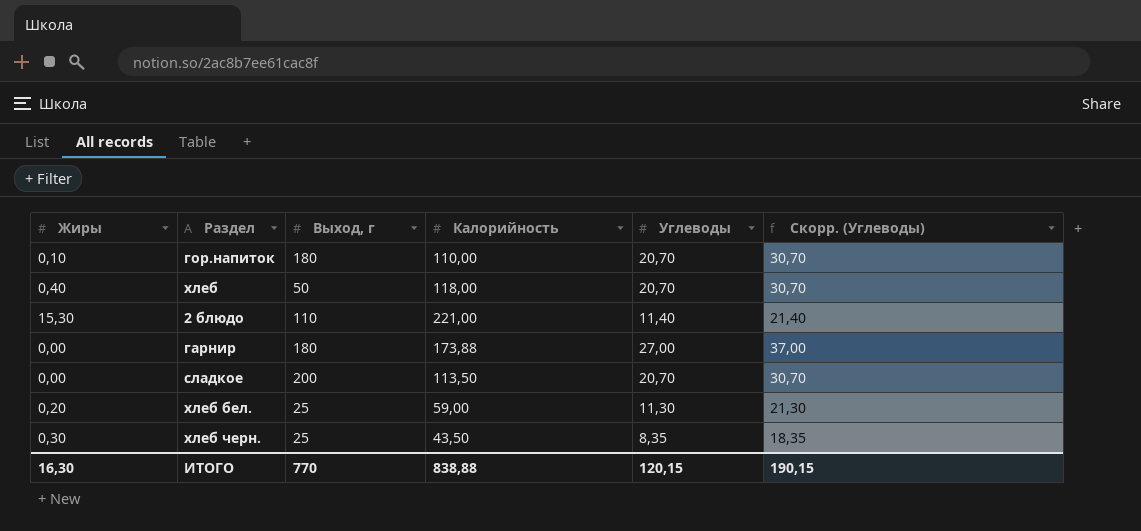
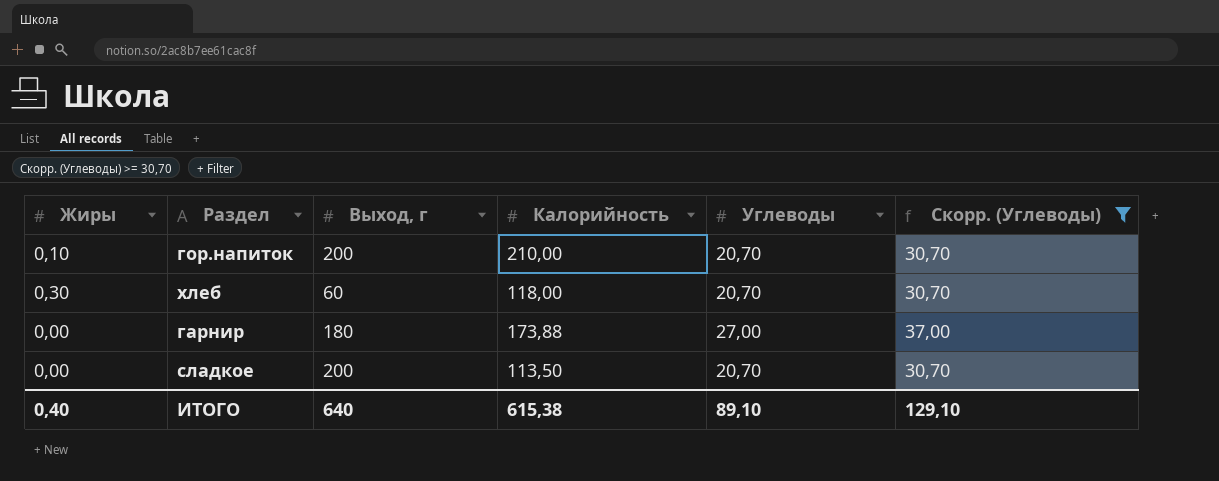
filter: none -> Скорр. (Углеводы) >= 30,70
гор.напиток | Выход, г: 180 -> 200
гор.напиток | Калорийность: 110,00 -> 210,00
хлеб | Жиры: 0,40 -> 0,30
хлеб | Выход, г: 50 -> 60
ИТОГО | Жиры: 16,30 -> 0,40
ИТОГО | Выход, г: 770 -> 640
ИТОГО | Калорийность: 838,88 -> 615,38
ИТОГО | Углеводы: 120,15 -> 89,10
ИТОГО | Скорр. (Углеводы): 190,15 -> 129,10

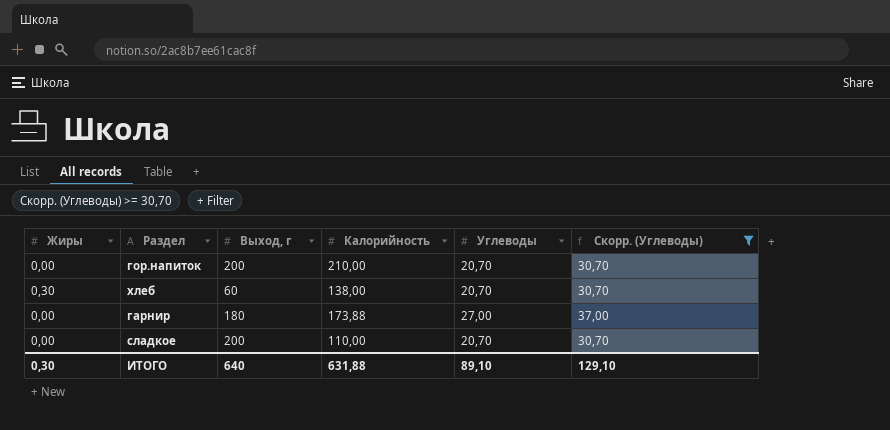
гор.напиток | Жиры: 0,10 -> 0,00
хлеб | Калорийность: 118,00 -> 138,00
сладкое | Калорийность: 113,50 -> 110,00
ИТОГО | Жиры: 0,40 -> 0,30
ИТОГО | Калорийность: 615,38 -> 631,88

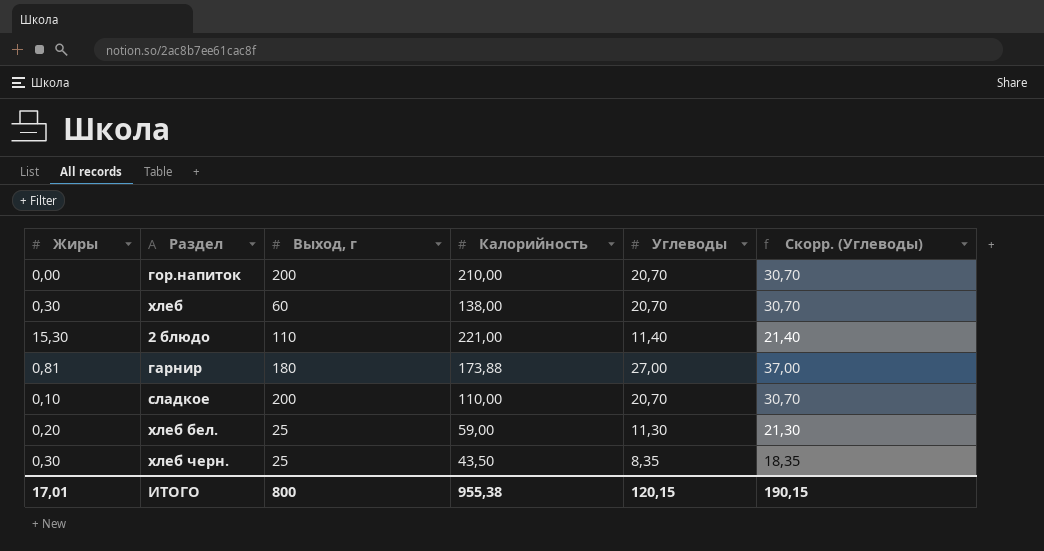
filter: Скорр. (Углеводы) >= 30,70 -> none
гарнир | Жиры: 0,00 -> 0,81
сладкое | Жиры: 0,00 -> 0,10
ИТОГО | Жиры: 0,30 -> 17,01
ИТОГО | Выход, г: 640 -> 800
ИТОГО | Калорийность: 631,88 -> 955,38
ИТОГО | Углеводы: 89,10 -> 120,15
ИТОГО | Скорр. (Углеводы): 129,10 -> 190,15

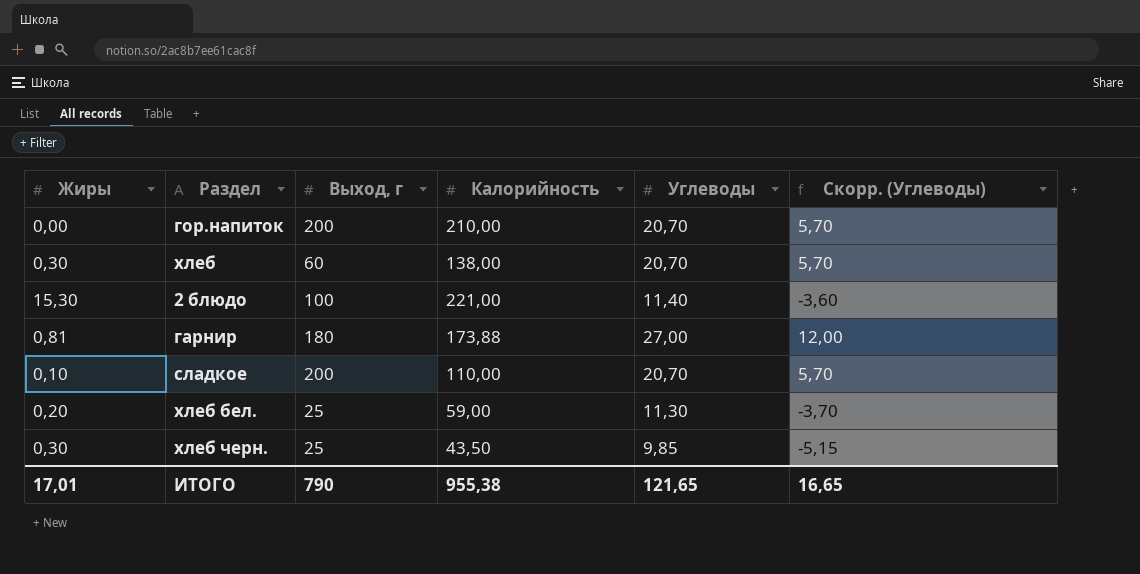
column Скорр. (Углеводы) | formula: [Углеводы] + 10 -> [Углеводы] - 15
2 блюдо | Выход, г: 110 -> 100
хлеб черн. | Углеводы: 8,35 -> 9,85
ИТОГО | Выход, г: 800 -> 790
ИТОГО | Углеводы: 120,15 -> 121,65
ИТОГО | Скорр. (Углеводы): 190,15 -> 16,65

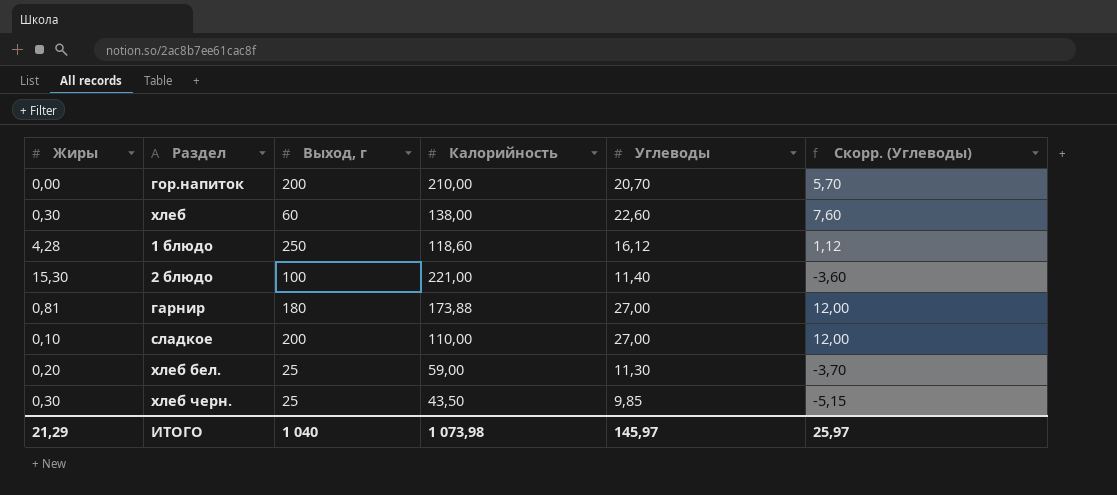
хлеб | Углеводы: 20,70 -> 22,60
хлеб | Скорр. (Углеводы): 5,70 -> 7,60
row 1 блюдо: none -> 4,28 | 250 | 118,60 | 16,12 | 1,12
сладкое | Углеводы: 20,70 -> 27,00
сладкое | Скорр. (Углеводы): 5,70 -> 12,00
ИТОГО | Жиры: 17,01 -> 21,29
ИТОГО | Выход, г: 790 -> 1 040
ИТОГО | Калорийность: 955,38 -> 1 073,98
ИТОГО | Углеводы: 121,65 -> 145,97
ИТОГО | Скорр. (Углеводы): 16,65 -> 25,97

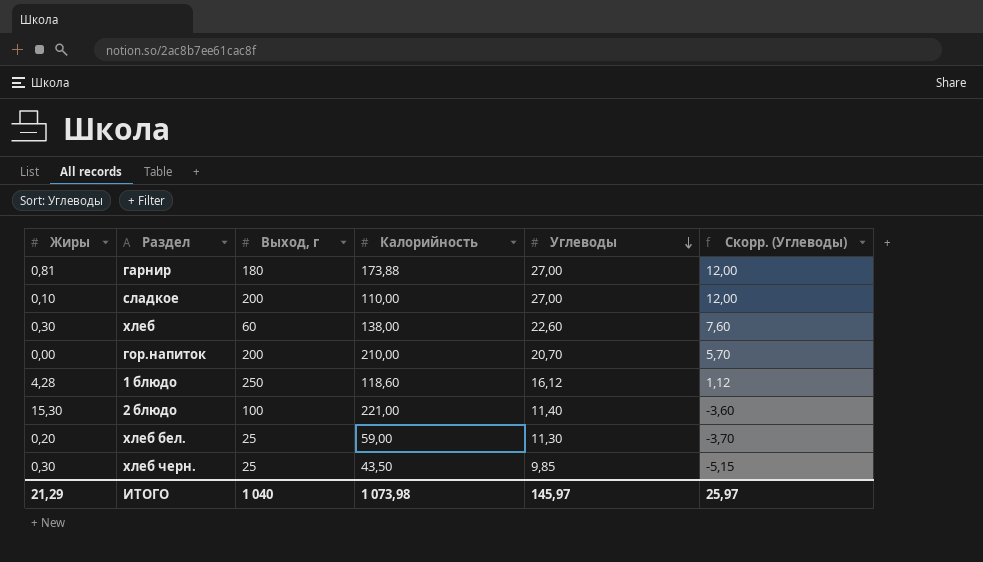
row order: none -> Углеводы descending

